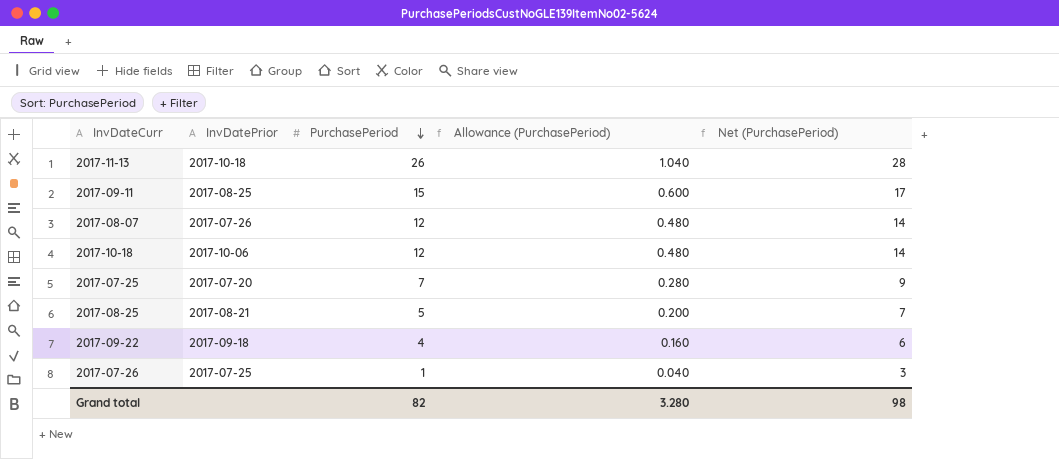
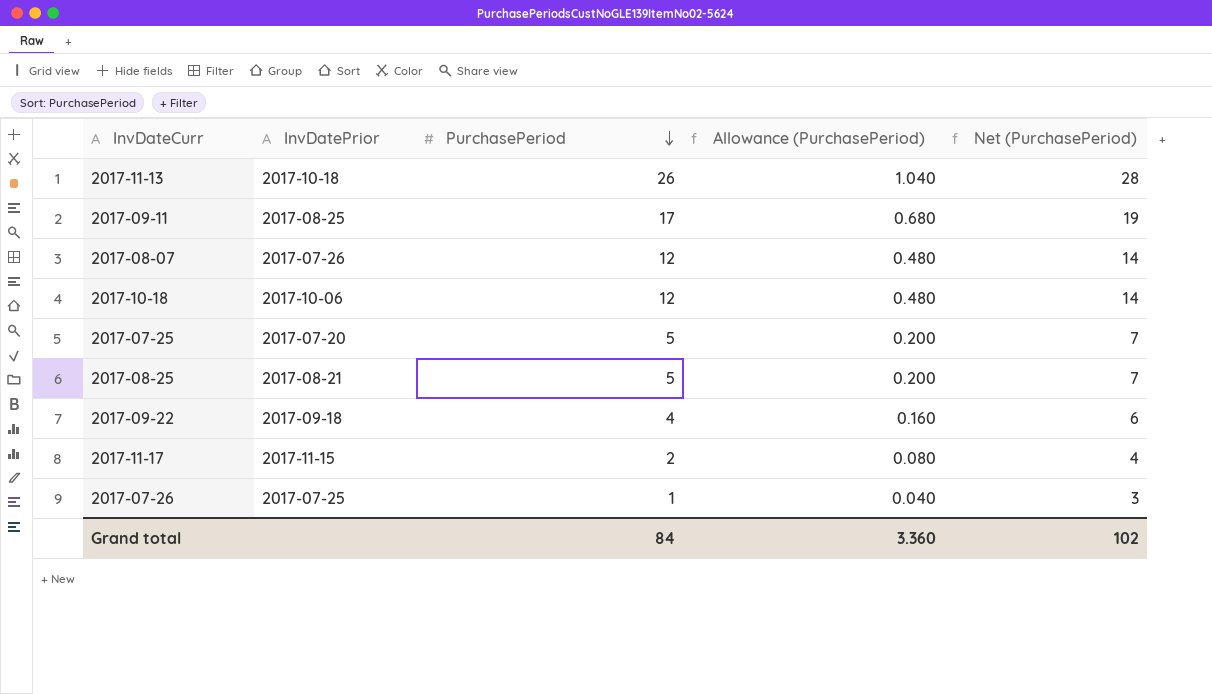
2017-09-11 | PurchasePeriod: 15 -> 17
2017-09-11 | Allowance (PurchasePeriod): 0.600 -> 0.680
2017-09-11 | Net (PurchasePeriod): 17 -> 19
2017-07-25 | PurchasePeriod: 7 -> 5
2017-07-25 | Allowance (PurchasePeriod): 0.280 -> 0.200
2017-07-25 | Net (PurchasePeriod): 9 -> 7
row 2017-11-17: none -> 2017-11-15 | 2 | 0.080 | 4
Grand total | PurchasePeriod: 82 -> 84
Grand total | Allowance (PurchasePeriod): 3.280 -> 3.360
Grand total | Net (PurchasePeriod): 98 -> 102

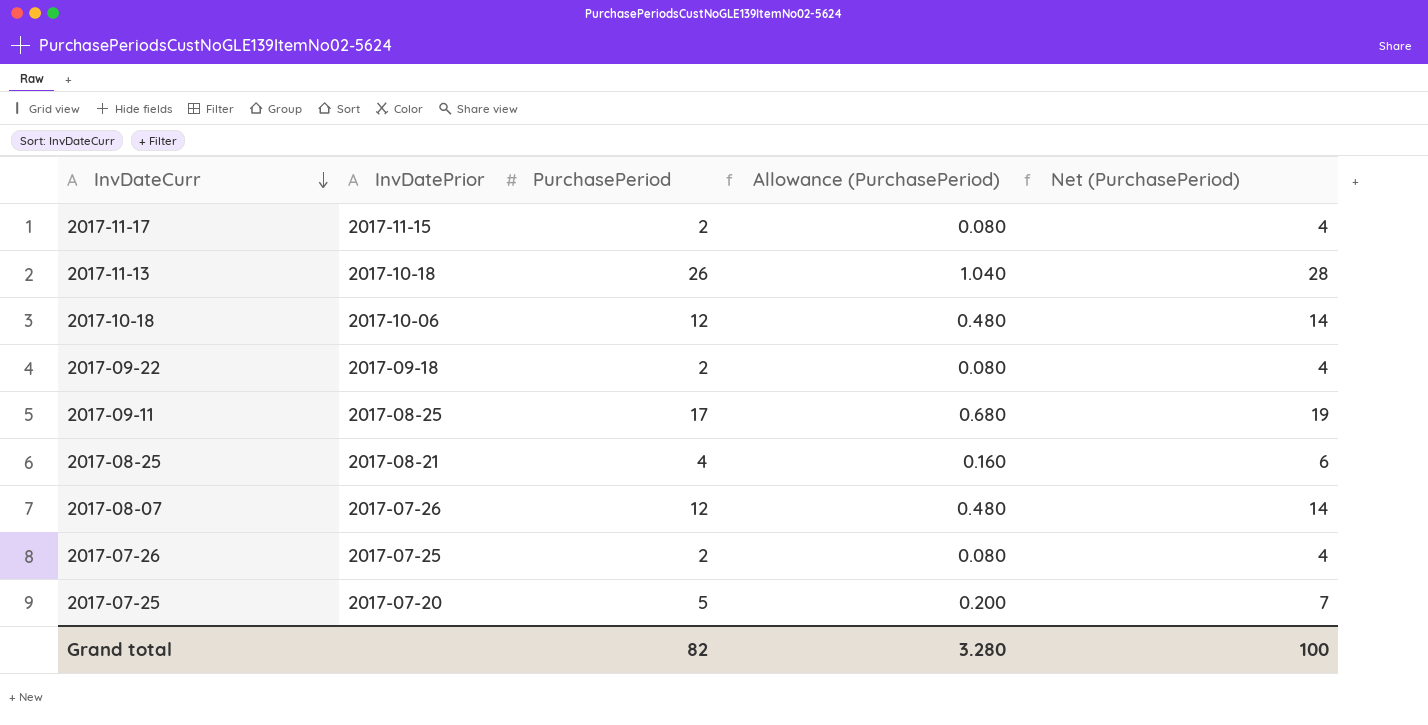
row order: PurchasePeriod descending -> InvDateCurr descending
2017-09-22 | PurchasePeriod: 4 -> 2
2017-09-22 | Allowance (PurchasePeriod): 0.160 -> 0.080
2017-09-22 | Net (PurchasePeriod): 6 -> 4
2017-08-25 | PurchasePeriod: 5 -> 4
2017-08-25 | Allowance (PurchasePeriod): 0.200 -> 0.160
2017-08-25 | Net (PurchasePeriod): 7 -> 6
2017-07-26 | PurchasePeriod: 1 -> 2
2017-07-26 | Allowance (PurchasePeriod): 0.040 -> 0.080
2017-07-26 | Net (PurchasePeriod): 3 -> 4
Grand total | PurchasePeriod: 84 -> 82
Grand total | Allowance (PurchasePeriod): 3.360 -> 3.280
Grand total | Net (PurchasePeriod): 102 -> 100

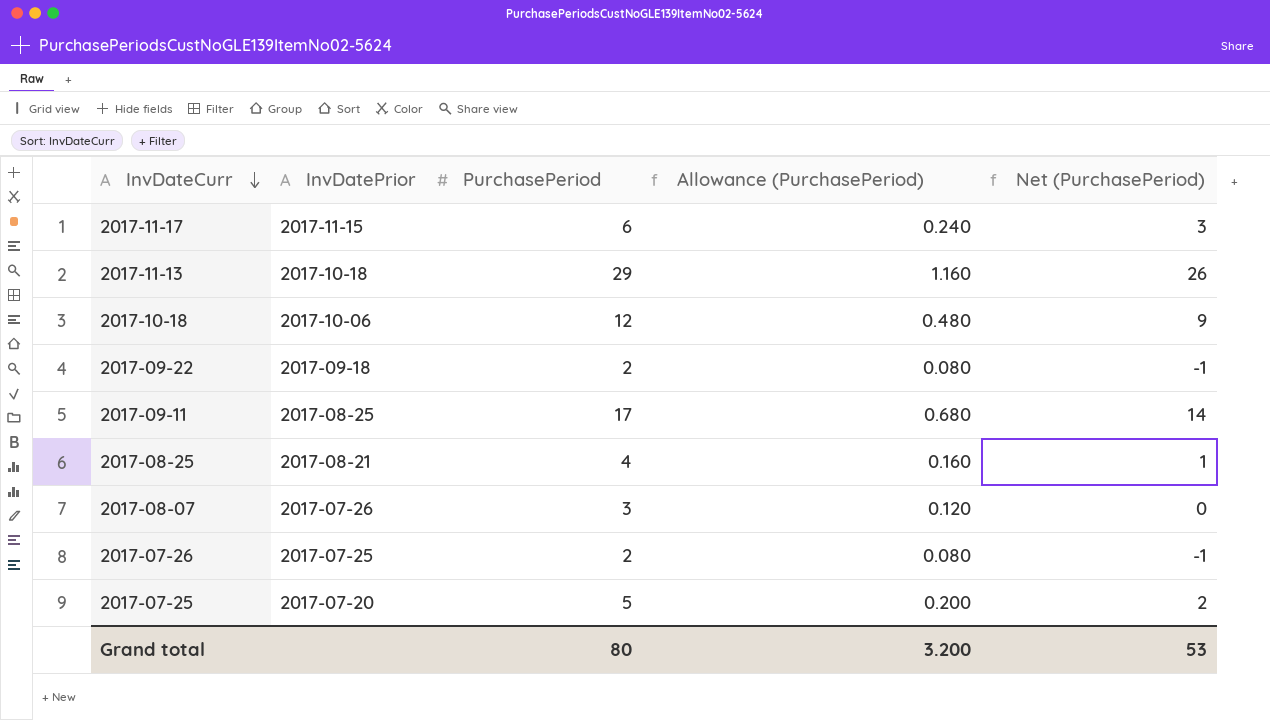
column Net (PurchasePeriod) | formula: [PurchasePeriod] + 2 -> [PurchasePeriod] - 3
2017-11-17 | PurchasePeriod: 2 -> 6
2017-11-17 | Allowance (PurchasePeriod): 0.080 -> 0.240
2017-11-13 | PurchasePeriod: 26 -> 29
2017-11-13 | Allowance (PurchasePeriod): 1.040 -> 1.160
2017-08-07 | PurchasePeriod: 12 -> 3
2017-08-07 | Allowance (PurchasePeriod): 0.480 -> 0.120
Grand total | PurchasePeriod: 82 -> 80
Grand total | Allowance (PurchasePeriod): 3.280 -> 3.200
Grand total | Net (PurchasePeriod): 100 -> 53

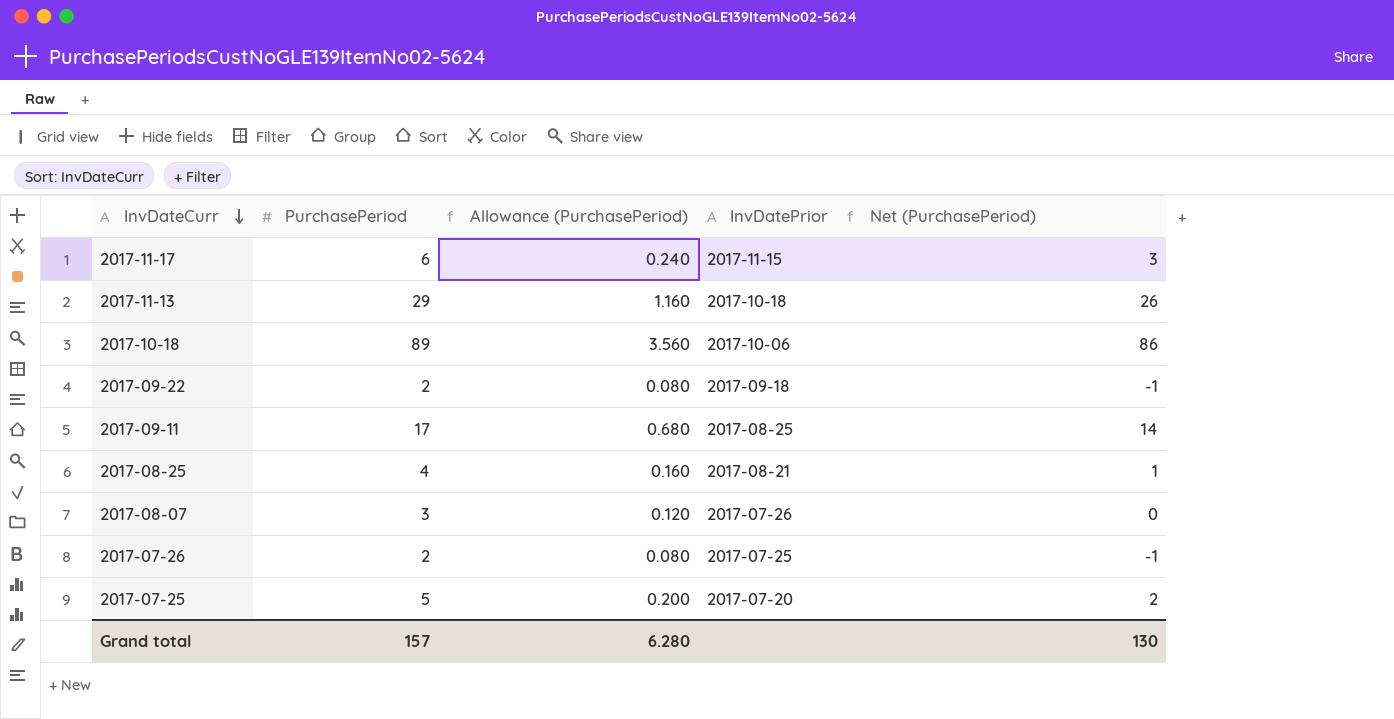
column InvDatePrior | position: 2 -> 4
2017-10-18 | PurchasePeriod: 12 -> 89
2017-10-18 | Allowance (PurchasePeriod): 0.480 -> 3.560
2017-10-18 | Net (PurchasePeriod): 9 -> 86
Grand total | PurchasePeriod: 80 -> 157
Grand total | Allowance (PurchasePeriod): 3.200 -> 6.280
Grand total | Net (PurchasePeriod): 53 -> 130

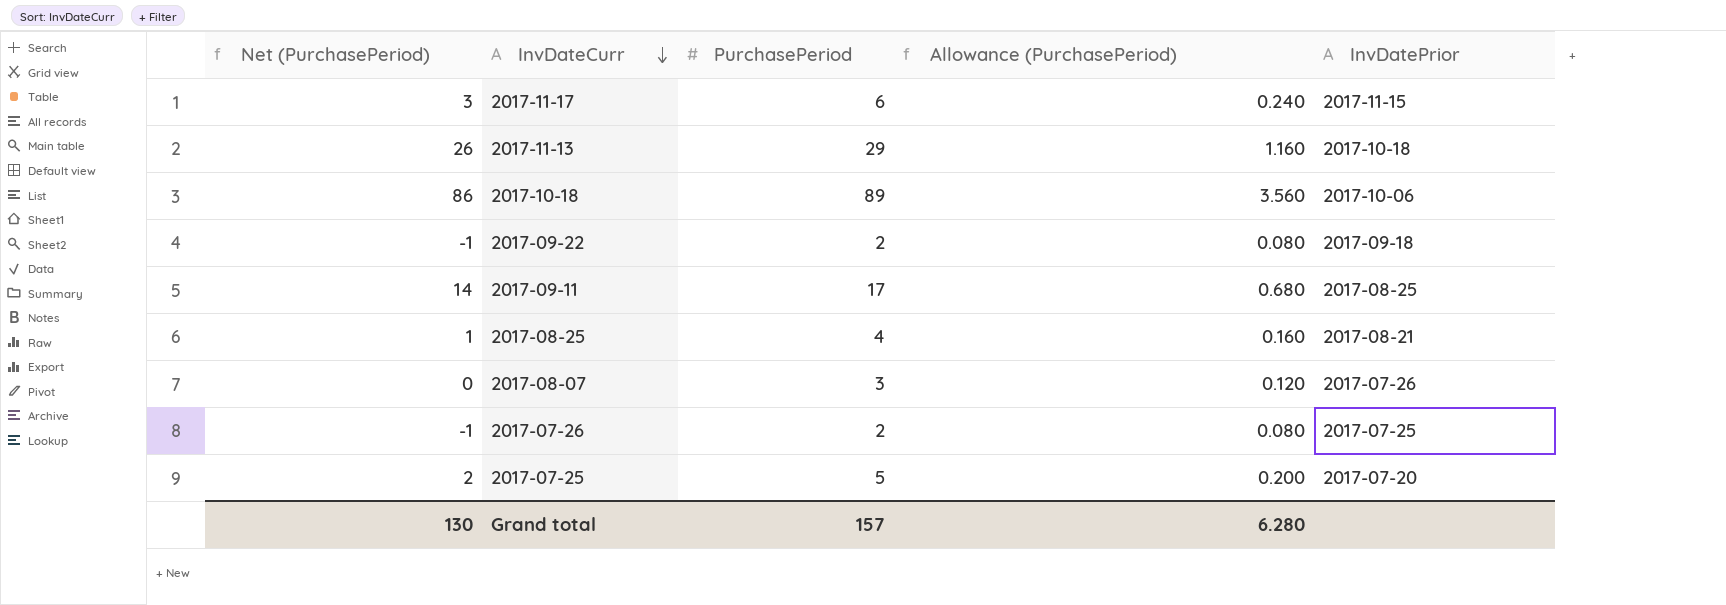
column Net (PurchasePeriod) | position: 5 -> 1

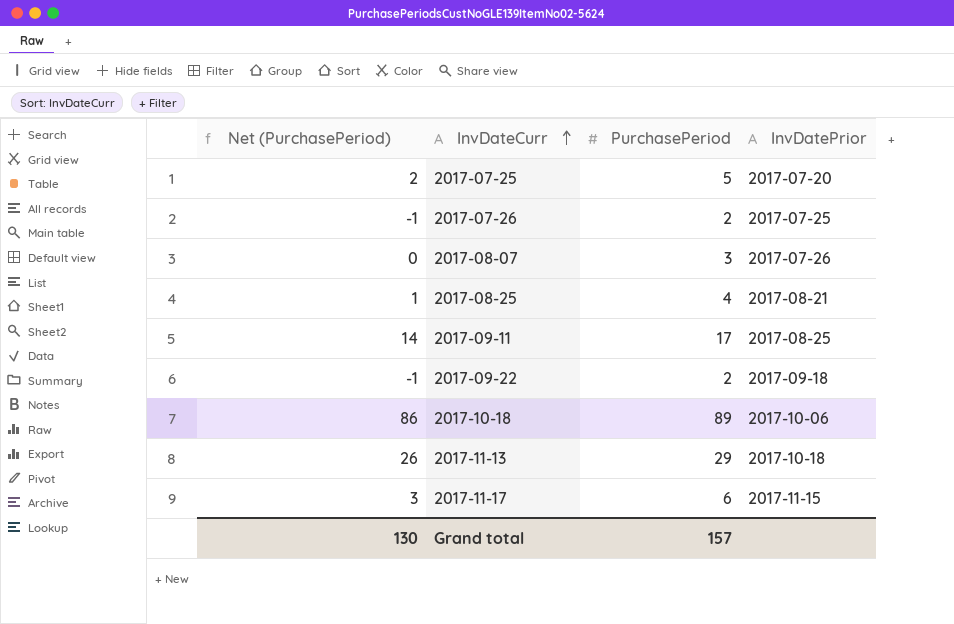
row order: InvDateCurr descending -> InvDateCurr ascending
column Allowance (PurchasePeriod) | formula: [PurchasePeriod] * 0.04 -> none

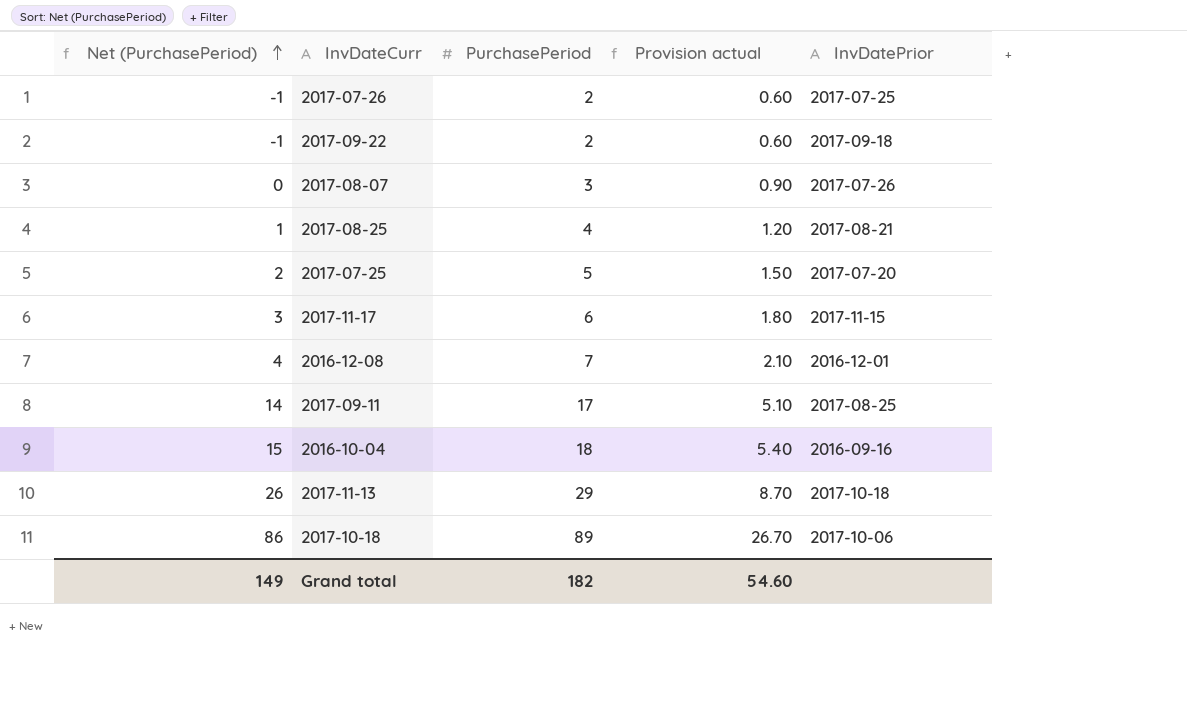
row order: InvDateCurr ascending -> Net (PurchasePeriod) ascending
column Provision actual | formula: none -> [PurchasePeriod] * 0.3
row 2016-12-08: none -> 4 | 7 | 2.10 | 2016-12-01
row 2016-10-04: none -> 15 | 18 | 5.40 | 2016-09-16
Grand total | Net (PurchasePeriod): 130 -> 149
Grand total | PurchasePeriod: 157 -> 182

